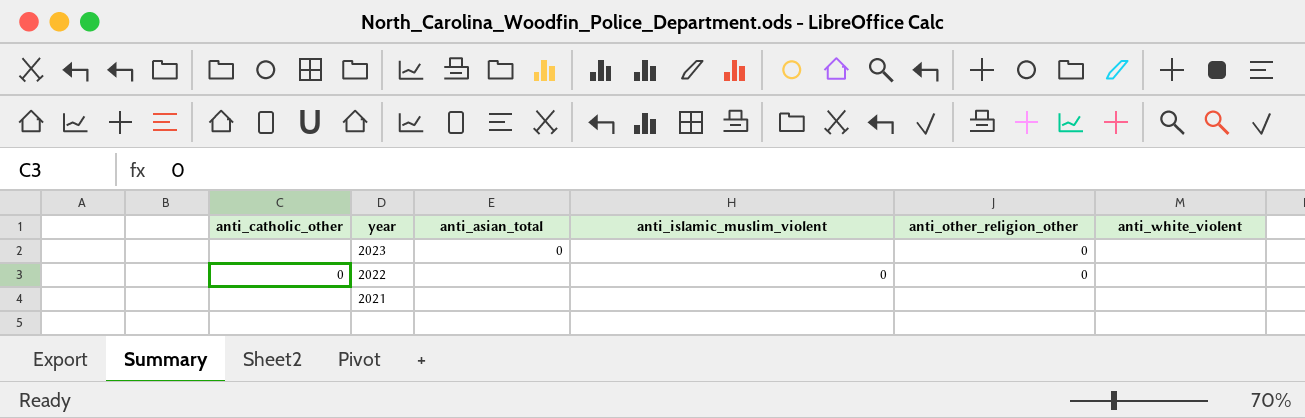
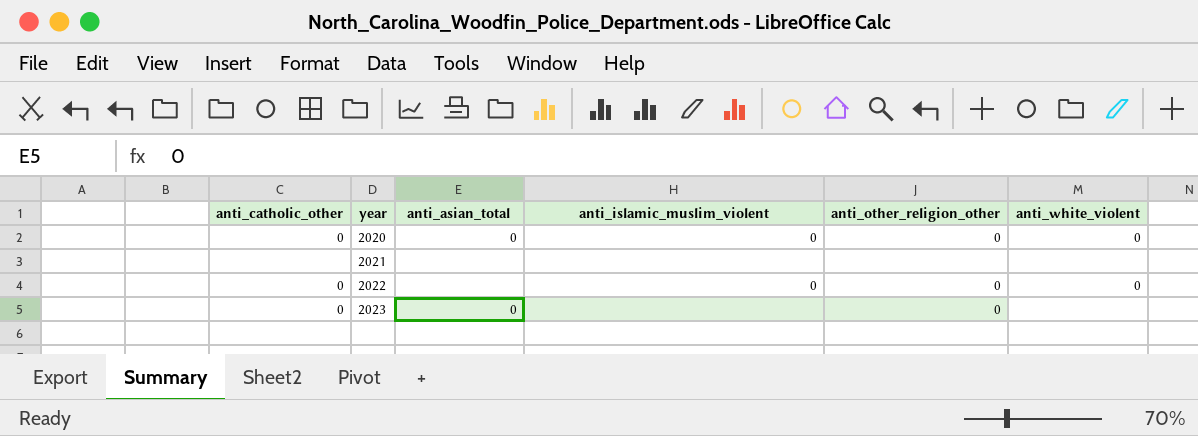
row order: year descending -> year ascending
row 2020: none -> 0 | 0 | 0 | 0 | 0
2022 | anti_white_violent: none -> 0
2023 | anti_catholic_other: none -> 0

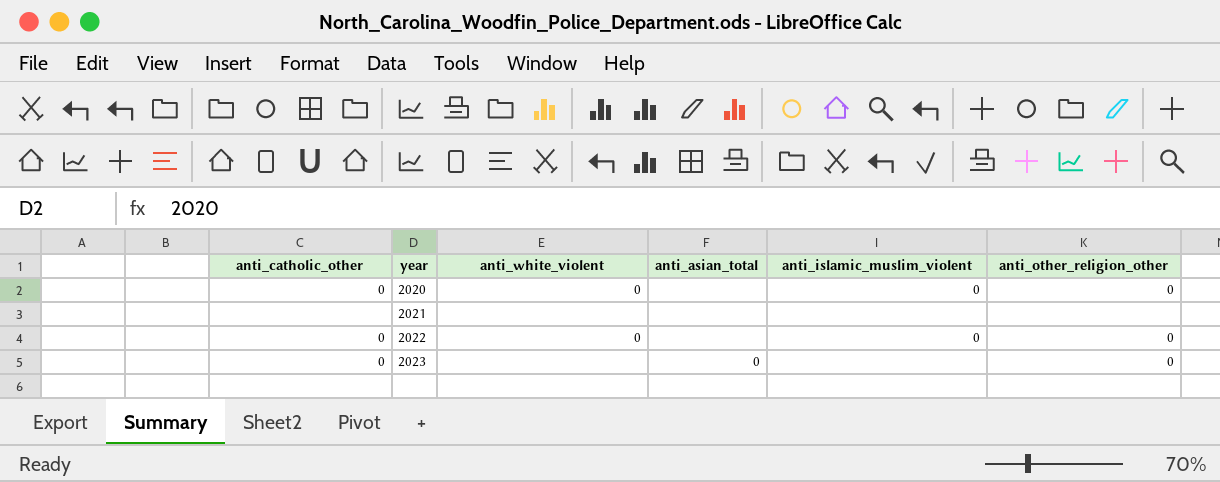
column anti_white_violent | position: 6 -> 3
2020 | anti_asian_total: 0 -> none

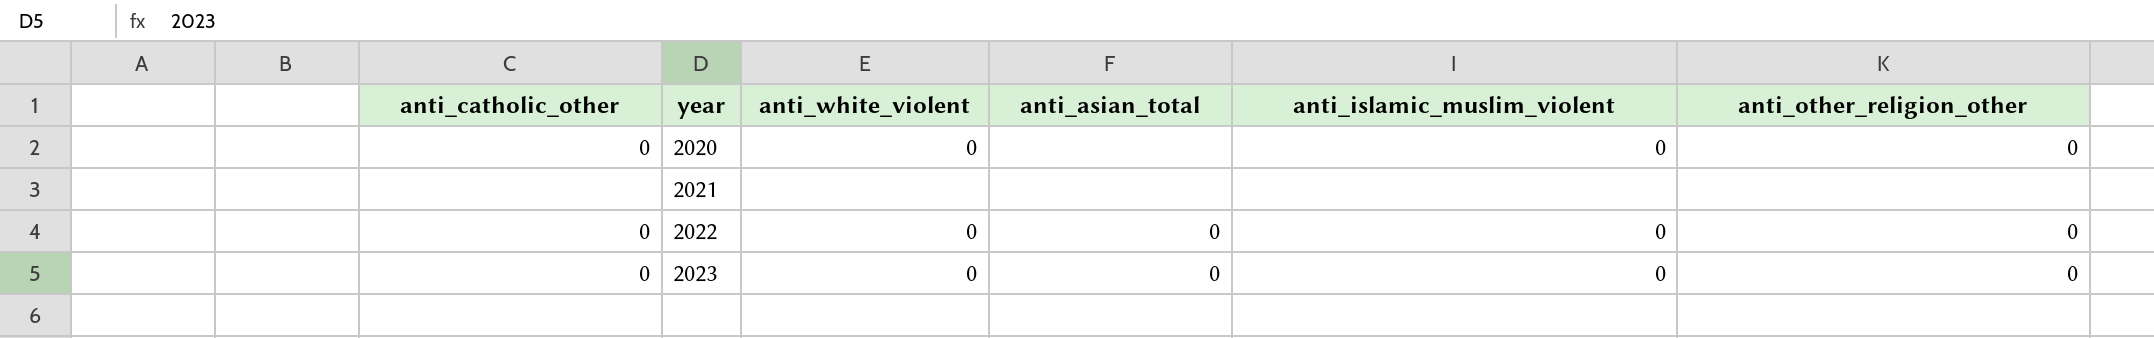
2022 | anti_asian_total: none -> 0
2023 | anti_white_violent: none -> 0
2023 | anti_islamic_muslim_violent: none -> 0

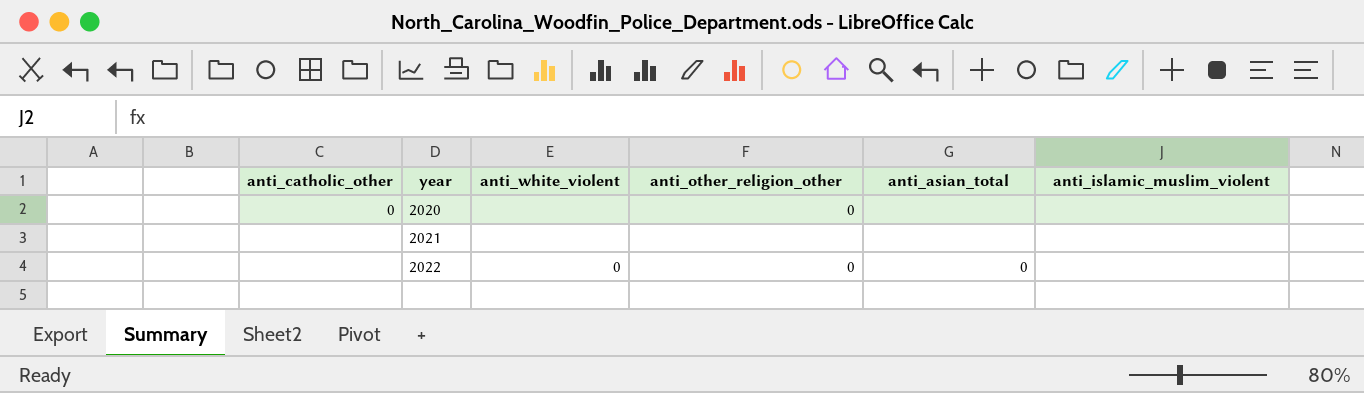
column anti_other_religion_other | position: 6 -> 4
row 2023: 0 | 0 | 0 | 0 | 0 -> none
2020 | anti_white_violent: 0 -> none
2020 | anti_islamic_muslim_violent: 0 -> none
2022 | anti_catholic_other: 0 -> none
2022 | anti_islamic_muslim_violent: 0 -> none

